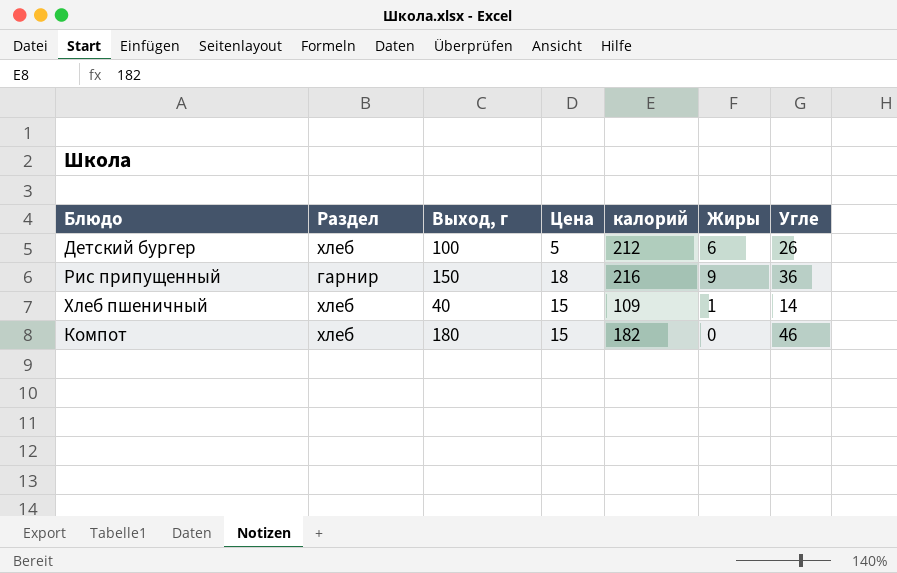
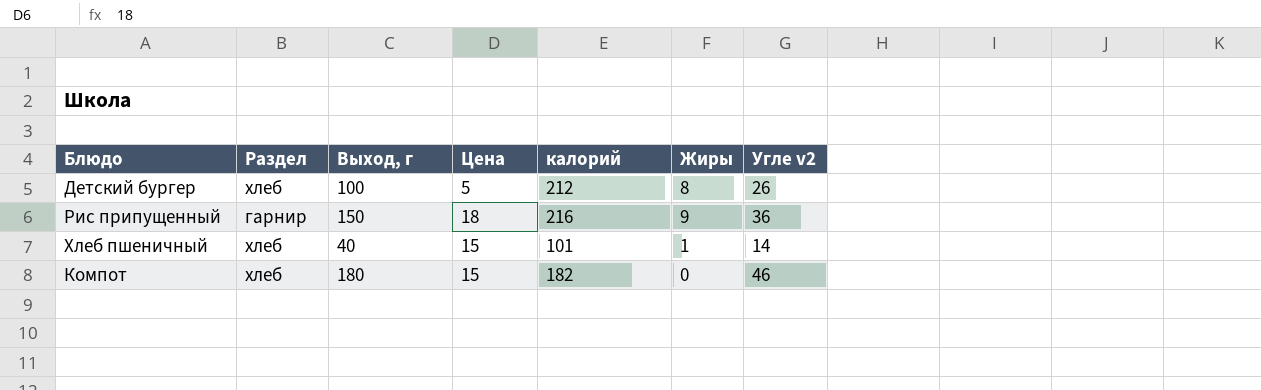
column name: Угле -> Угле v2
Детский бургер | Жиры: 6 -> 8
Хлеб пшеничный | калорий: 109 -> 101

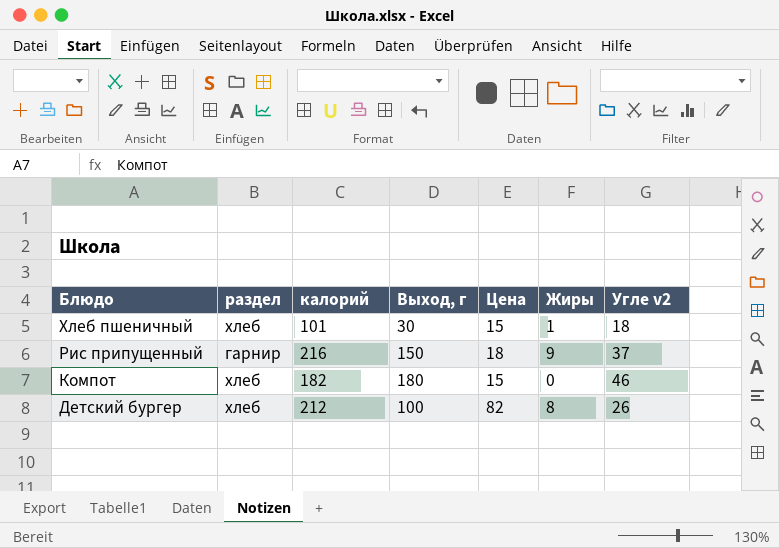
row order: none -> Блюдо descending
column name: Раздел -> раздел
column калорий | position: 5 -> 3
Хлеб пшеничный | Выход, г: 40 -> 30
Хлеб пшеничный | Угле v2: 14 -> 18
Рис припущенный | Угле v2: 36 -> 37
Детский бургер | Цена: 5 -> 82

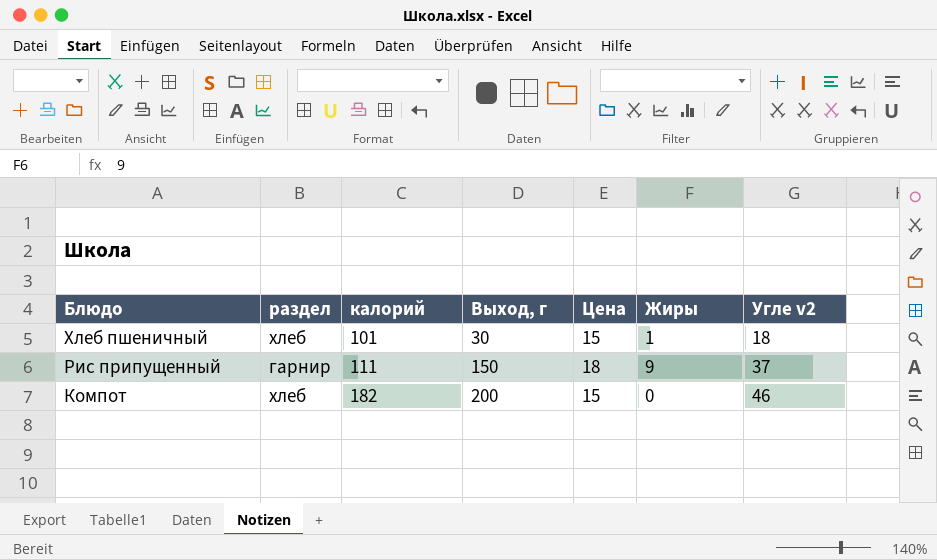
row Детский бургер: хлеб | 212 | 100 | 82 | 8 | 26 -> none
Рис припущенный | калорий: 216 -> 111
Компот | Выход, г: 180 -> 200

